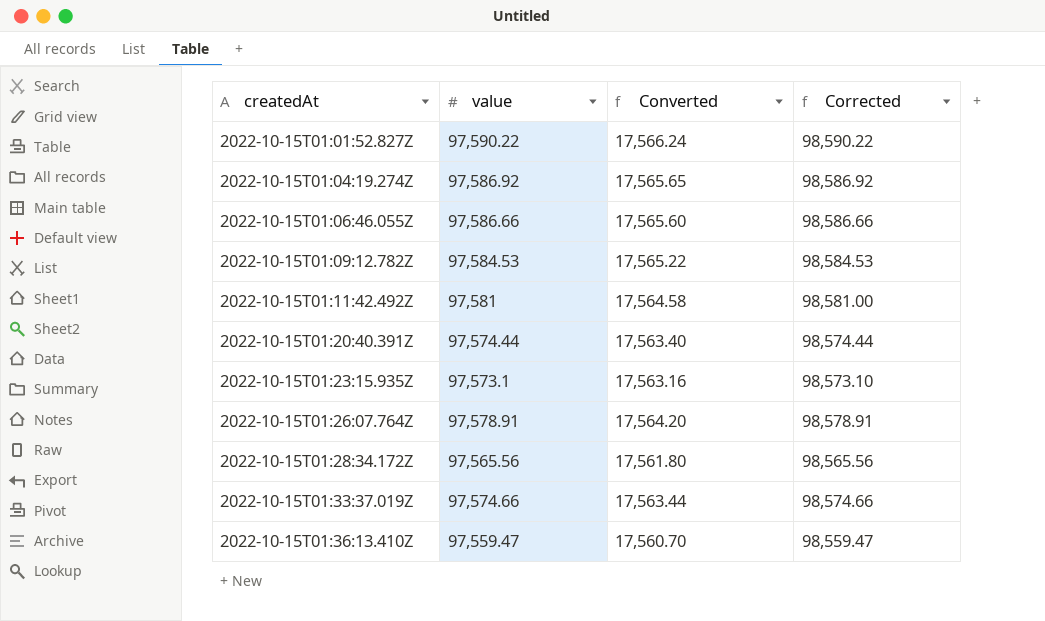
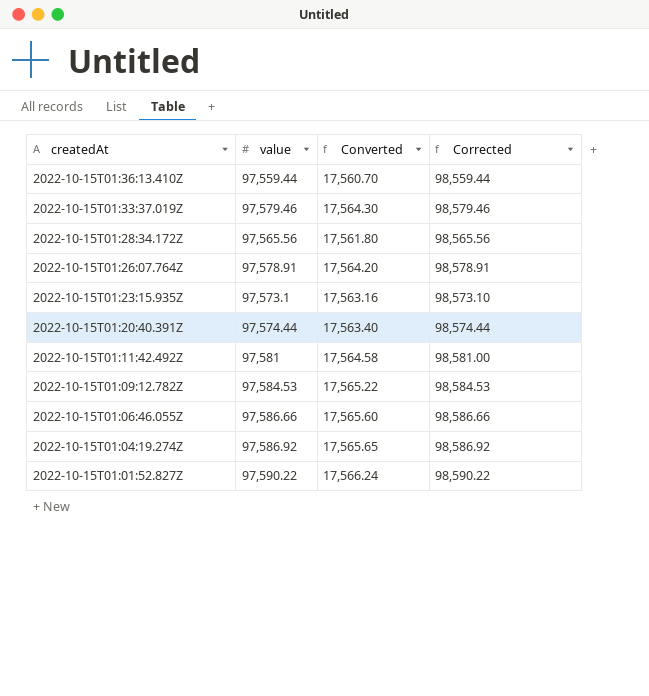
row order: createdAt ascending -> createdAt descending
2022-10-15T01:36:13.410Z | value: 97,559.47 -> 97,559.44
2022-10-15T01:36:13.410Z | Corrected: 98,559.47 -> 98,559.44
2022-10-15T01:33:37.019Z | value: 97,574.66 -> 97,579.46
2022-10-15T01:33:37.019Z | Converted: 17,563.44 -> 17,564.30
2022-10-15T01:33:37.019Z | Corrected: 98,574.66 -> 98,579.46

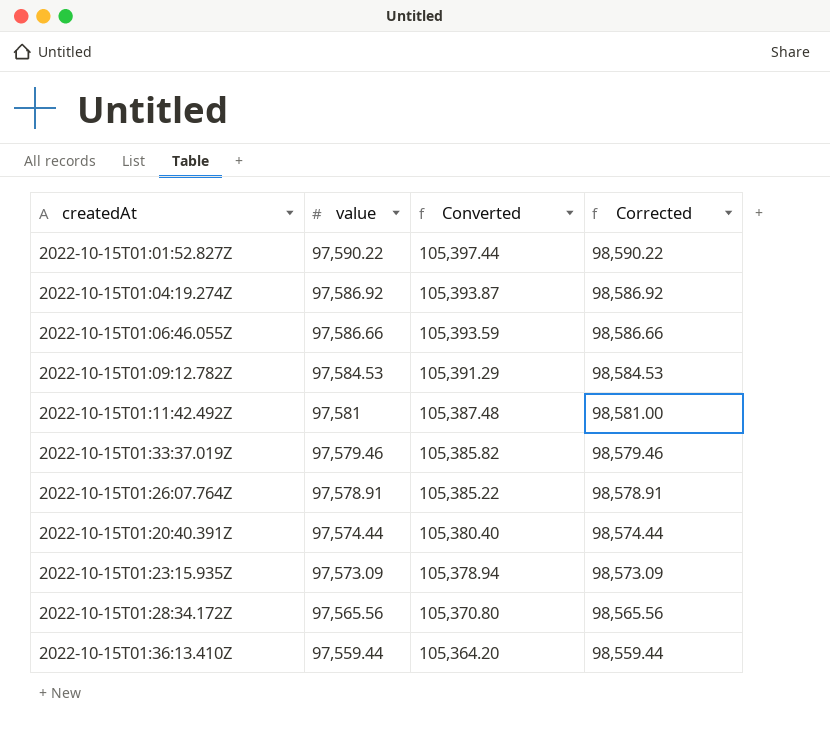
row order: createdAt descending -> value descending
column Converted | formula: [value] * 0.18 -> [value] * 1.08
2022-10-15T01:23:15.935Z | value: 97,573.1 -> 97,573.09
2022-10-15T01:23:15.935Z | Corrected: 98,573.10 -> 98,573.09

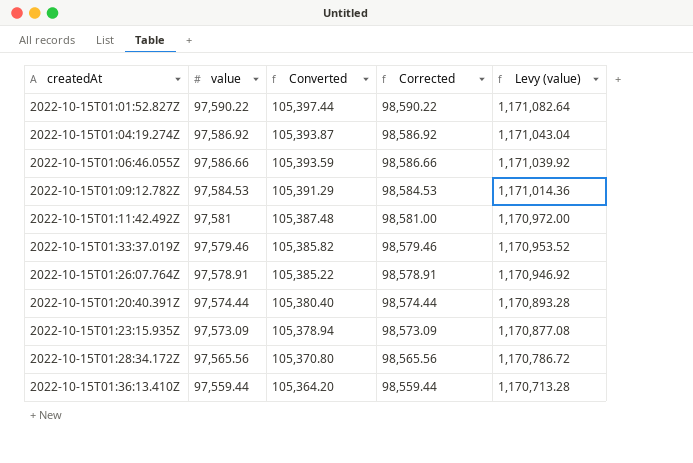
column Levy (value) | formula: none -> [value] * 12

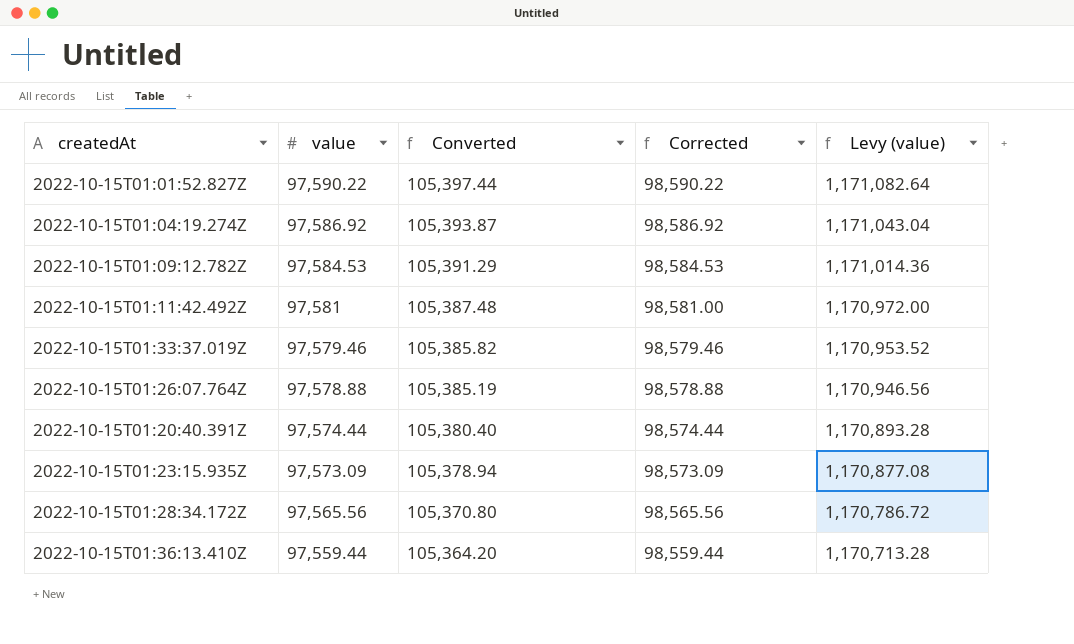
row 2022-10-15T01:06:46.055Z: 97,586.66 | 105,393.59 | 98,586.66 | 1,171,039.92 -> none
2022-10-15T01:26:07.764Z | value: 97,578.91 -> 97,578.88
2022-10-15T01:26:07.764Z | Converted: 105,385.22 -> 105,385.19
2022-10-15T01:26:07.764Z | Corrected: 98,578.91 -> 98,578.88
2022-10-15T01:26:07.764Z | Levy (value): 1,170,946.92 -> 1,170,946.56

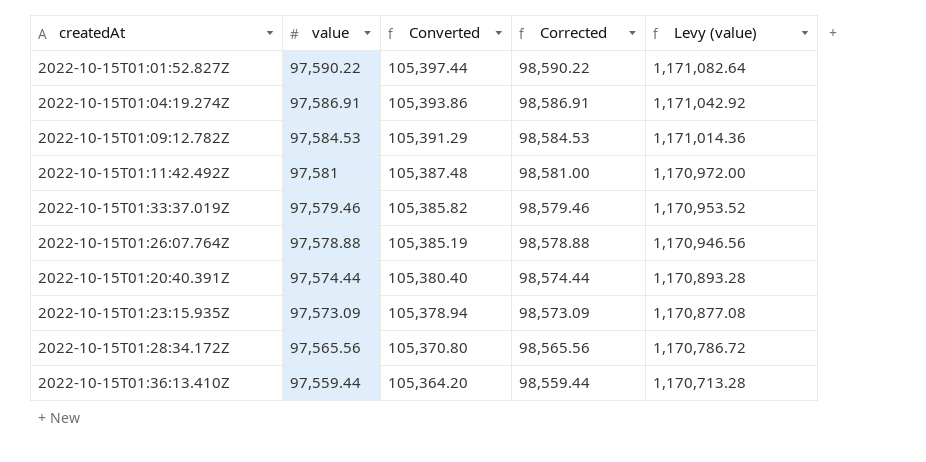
2022-10-15T01:04:19.274Z | value: 97,586.92 -> 97,586.91
2022-10-15T01:04:19.274Z | Converted: 105,393.87 -> 105,393.86
2022-10-15T01:04:19.274Z | Corrected: 98,586.92 -> 98,586.91
2022-10-15T01:04:19.274Z | Levy (value): 1,171,043.04 -> 1,171,042.92

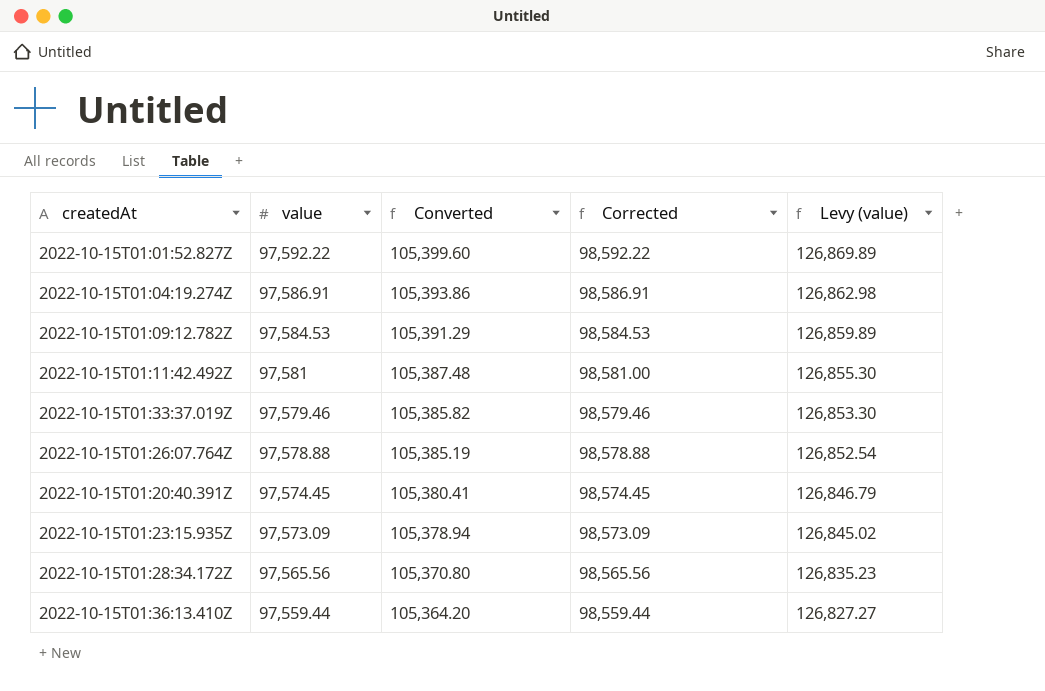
column Levy (value) | formula: [value] * 12 -> [value] * 1.3
2022-10-15T01:01:52.827Z | value: 97,590.22 -> 97,592.22
2022-10-15T01:01:52.827Z | Converted: 105,397.44 -> 105,399.60
2022-10-15T01:01:52.827Z | Corrected: 98,590.22 -> 98,592.22
2022-10-15T01:20:40.391Z | value: 97,574.44 -> 97,574.45
2022-10-15T01:20:40.391Z | Converted: 105,380.40 -> 105,380.41
2022-10-15T01:20:40.391Z | Corrected: 98,574.44 -> 98,574.45

